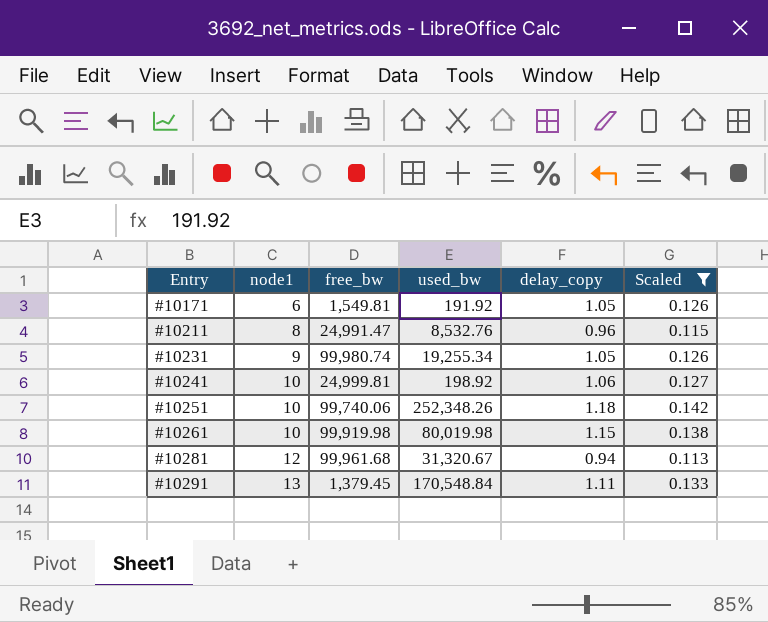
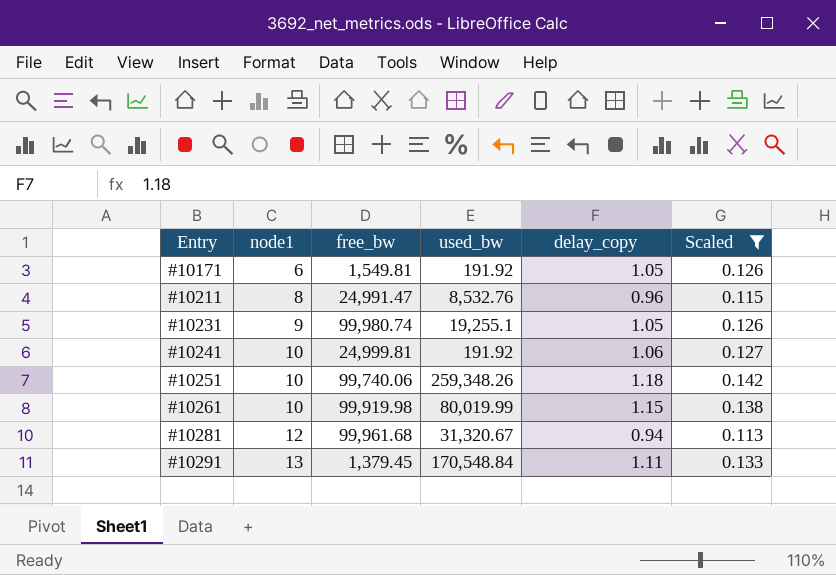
#10231 | used_bw: 19,255.34 -> 19,255.1
#10241 | used_bw: 198.92 -> 191.92
#10251 | used_bw: 252,348.26 -> 259,348.26
#10261 | used_bw: 80,019.98 -> 80,019.99

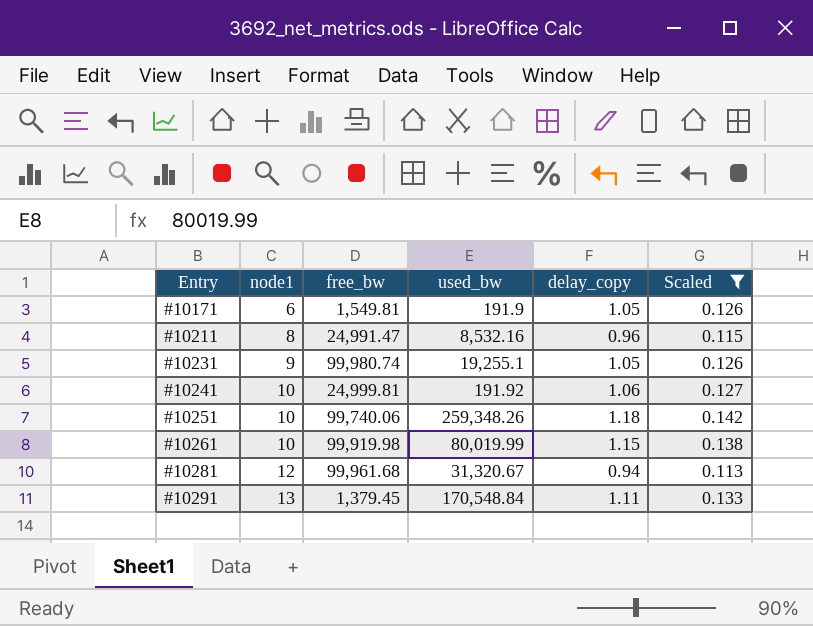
#10171 | used_bw: 191.92 -> 191.9
#10211 | used_bw: 8,532.76 -> 8,532.16

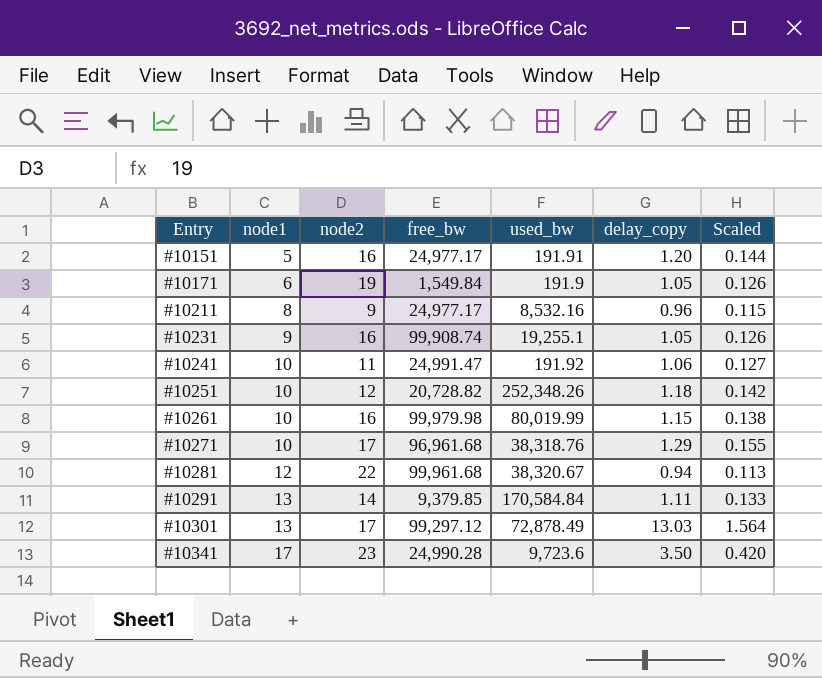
filter: Scaled <= 0.142 -> none
column node2 | position: none -> 3
#10171 | free_bw: 1,549.81 -> 1,549.84
#10211 | free_bw: 24,991.47 -> 24,977.17
#10231 | free_bw: 99,980.74 -> 99,908.74
#10241 | free_bw: 24,999.81 -> 24,991.47
#10251 | free_bw: 99,740.06 -> 20,728.82
#10251 | used_bw: 259,348.26 -> 252,348.26
#10261 | free_bw: 99,919.98 -> 99,979.98
#10281 | used_bw: 31,320.67 -> 38,320.67
#10291 | free_bw: 1,379.45 -> 9,379.85
#10291 | used_bw: 170,548.84 -> 170,584.84

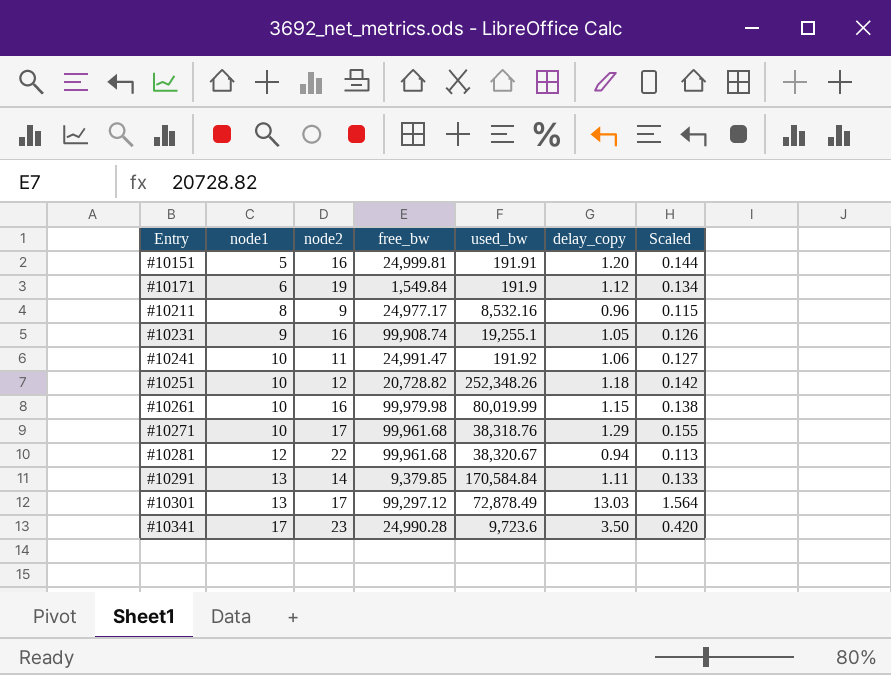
#10151 | free_bw: 24,977.17 -> 24,999.81
#10171 | delay_copy: 1.05 -> 1.12
#10171 | Scaled: 0.126 -> 0.134
#10271 | free_bw: 96,961.68 -> 99,961.68

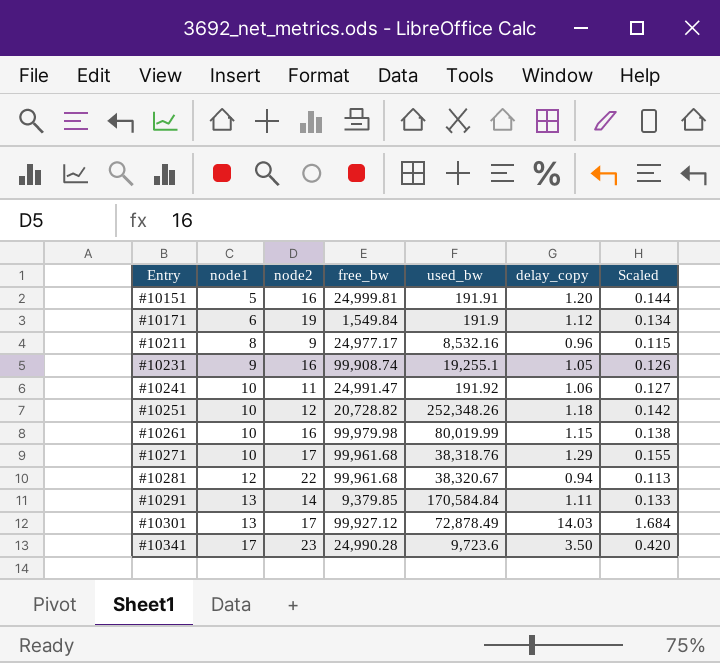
#10301 | free_bw: 99,297.12 -> 99,927.12
#10301 | delay_copy: 13.03 -> 14.03
#10301 | Scaled: 1.564 -> 1.684

